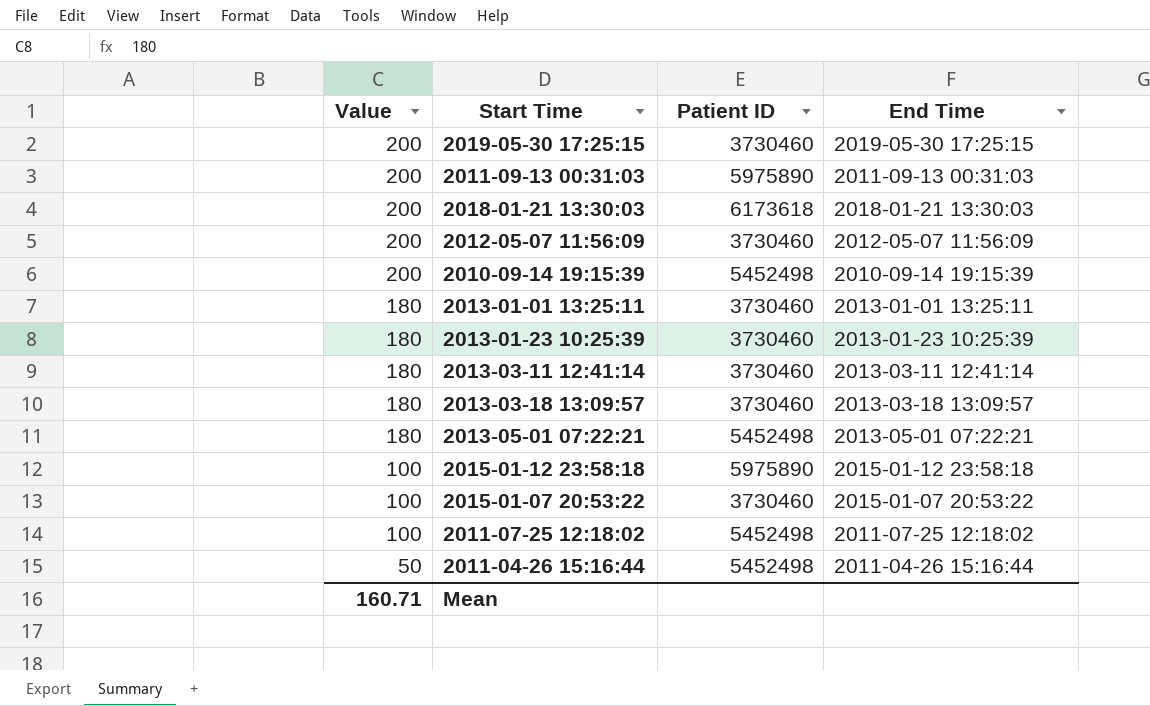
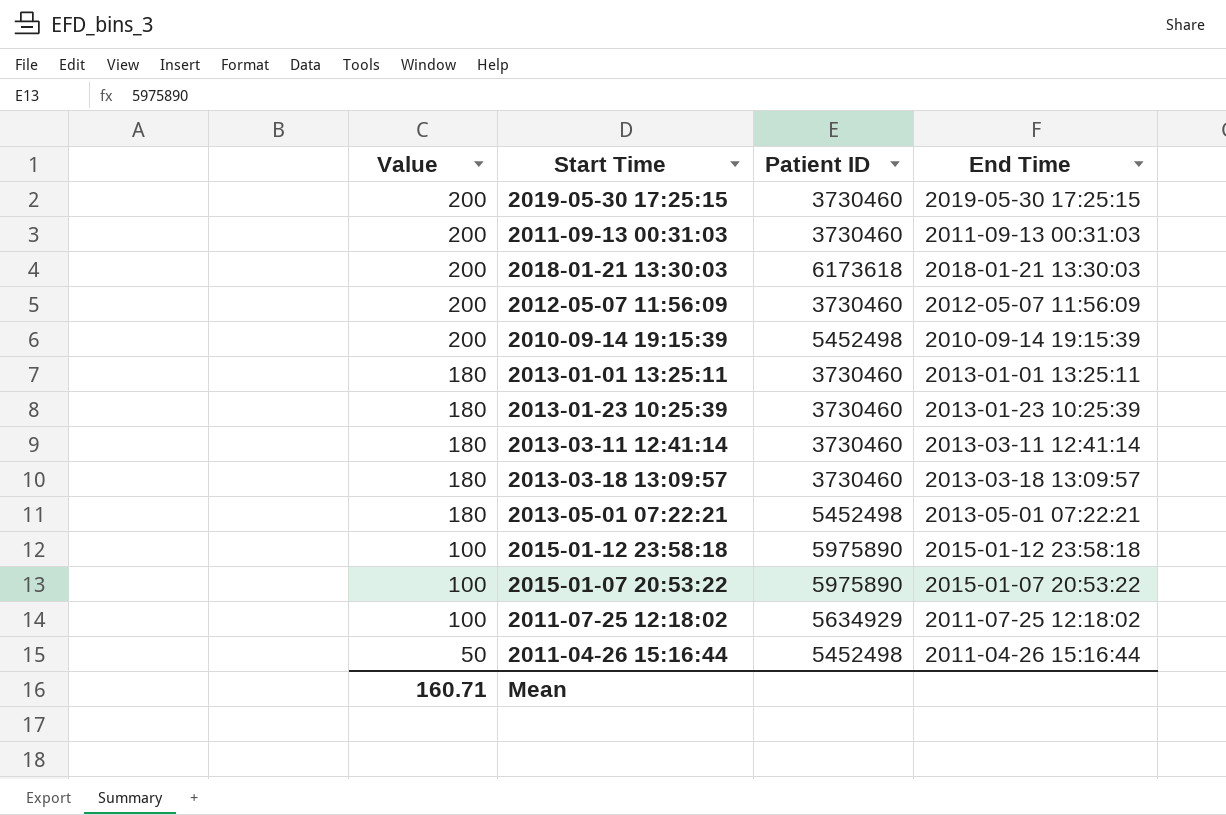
2011-09-13 00:31:03 | Patient ID: 5975890 -> 3730460
2015-01-07 20:53:22 | Patient ID: 3730460 -> 5975890
2011-07-25 12:18:02 | Patient ID: 5452498 -> 5634929

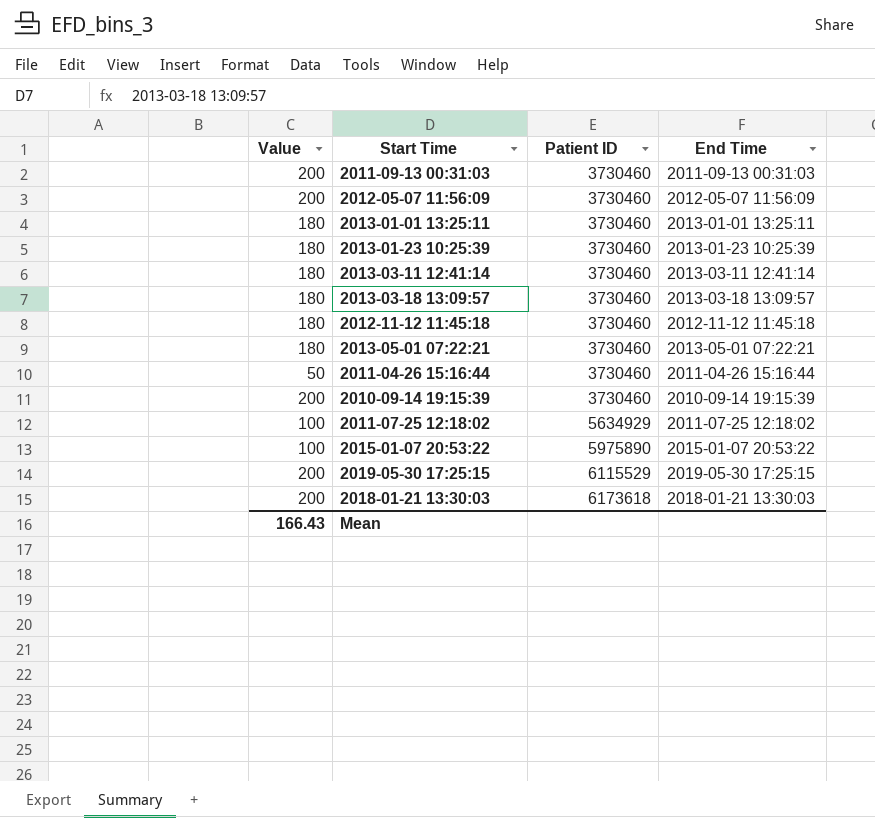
row order: Value descending -> Patient ID ascending
row 2015-01-12 23:58:18: 100 | 5975890 | 2015-01-12 23:58:18 -> none
row 2012-11-12 11:45:18: none -> 180 | 3730460 | 2012-11-12 11:45:18
2013-05-01 07:22:21 | Patient ID: 5452498 -> 3730460
2011-04-26 15:16:44 | Patient ID: 5452498 -> 3730460
2010-09-14 19:15:39 | Patient ID: 5452498 -> 3730460
2019-05-30 17:25:15 | Patient ID: 3730460 -> 6115529
Mean | Value: 160.71 -> 166.43

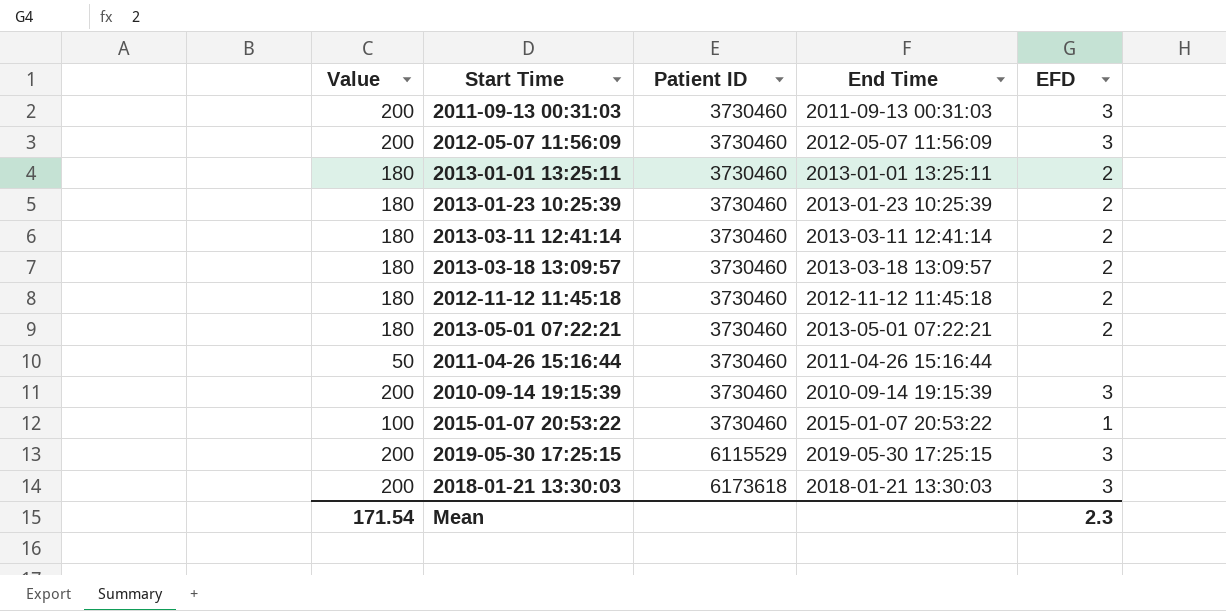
column EFD | position: none -> 5
row 2011-07-25 12:18:02: 100 | 5634929 | 2011-07-25 12:18:02 -> none
2015-01-07 20:53:22 | Patient ID: 5975890 -> 3730460
Mean | Value: 166.43 -> 171.54

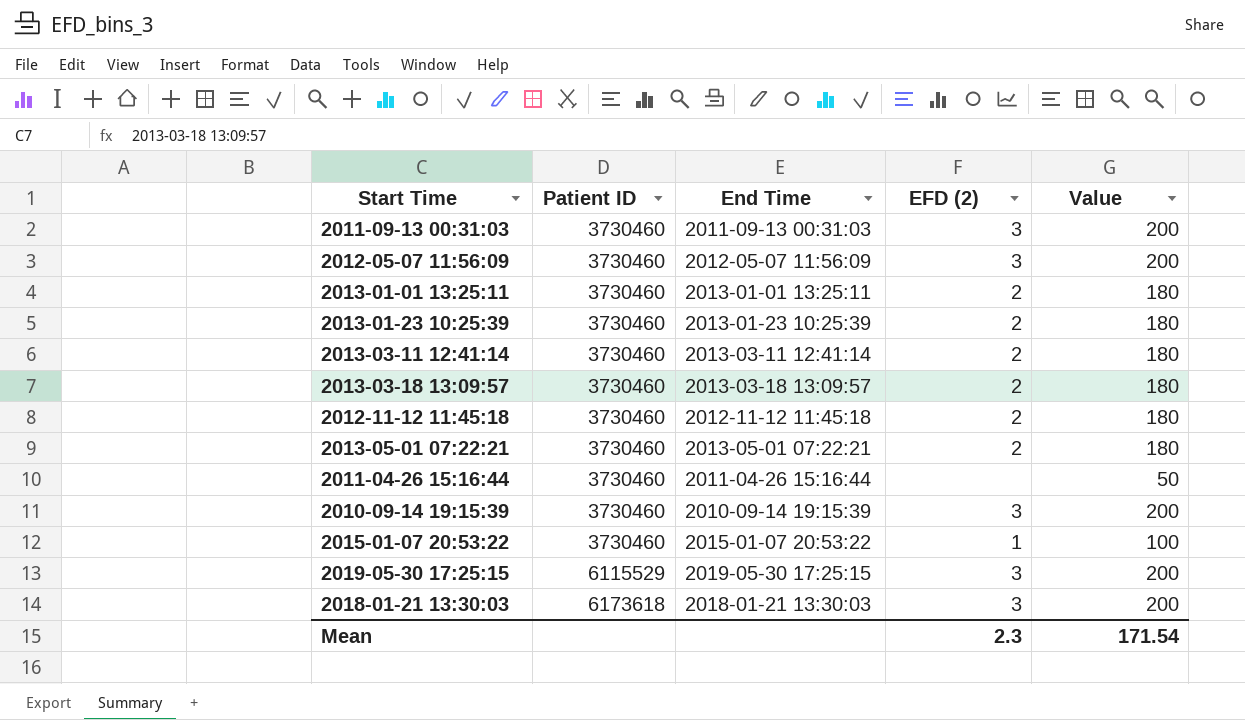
column name: EFD -> EFD (2)
column Value | position: 1 -> 5

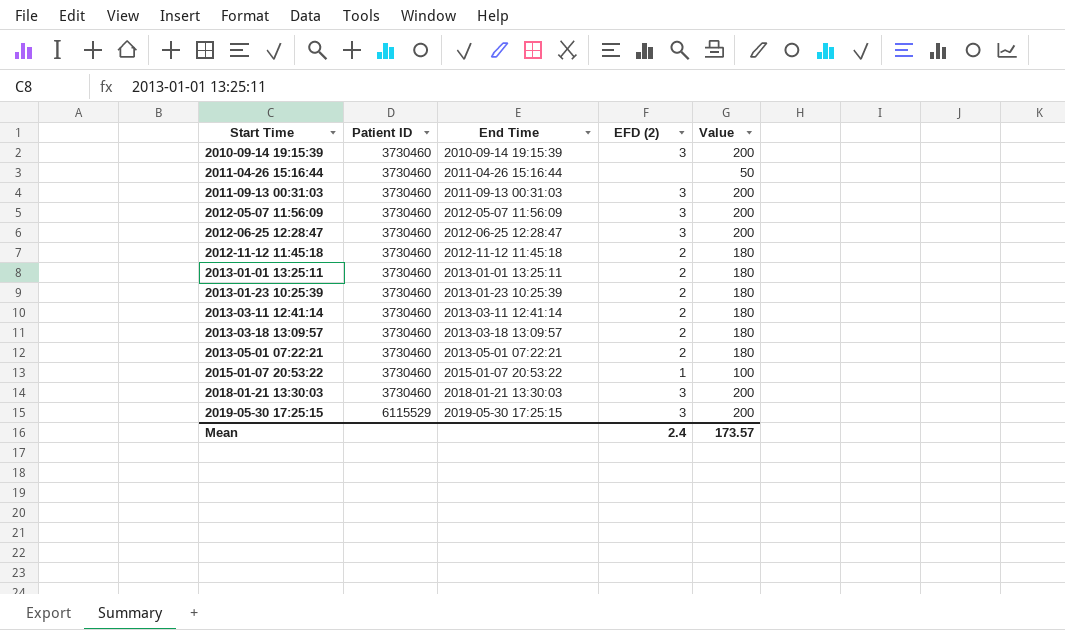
row order: Patient ID ascending -> Start Time ascending
row 2012-06-25 12:28:47: none -> 3730460 | 2012-06-25 12:28:47 | 3 | 200
2018-01-21 13:30:03 | Patient ID: 6173618 -> 3730460
Mean | EFD (2): 2.3 -> 2.4
Mean | Value: 171.54 -> 173.57

